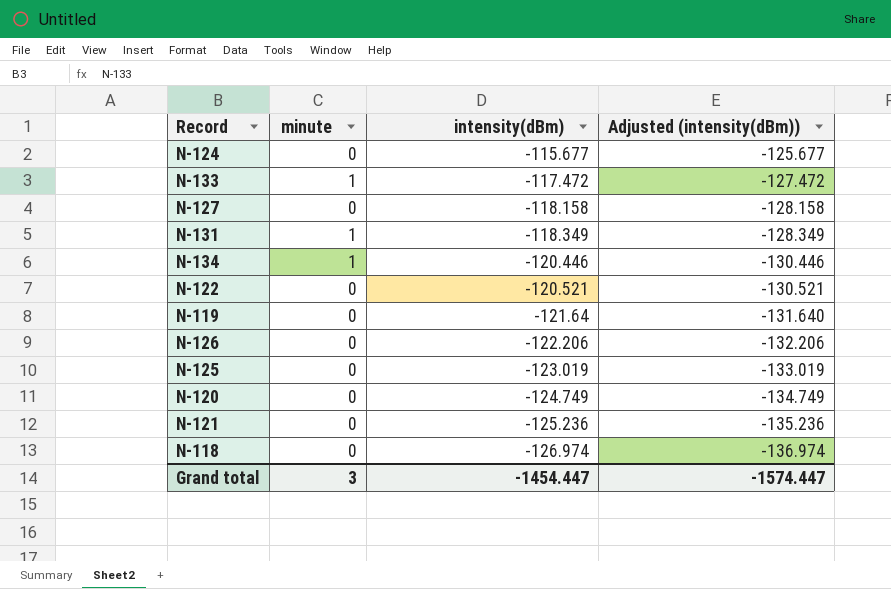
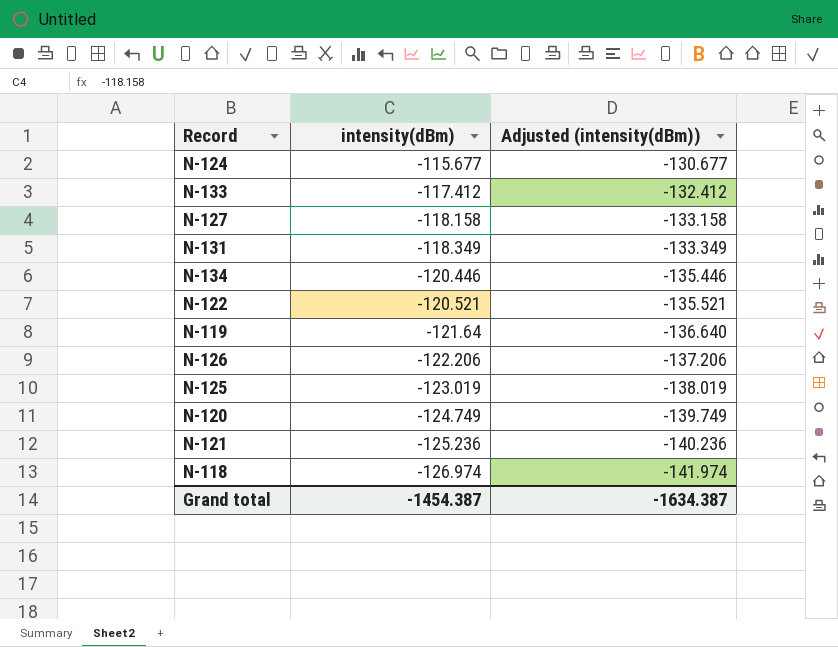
column minute | position: 2 -> none
column Adjusted (intensity(dBm)) | formula: [intensity(dBm)] - 10 -> [intensity(dBm)] - 15
N-133 | intensity(dBm): -117.472 -> -117.412
Grand total | intensity(dBm): -1454.447 -> -1454.387
Grand total | Adjusted (intensity(dBm)): -1574.447 -> -1634.387

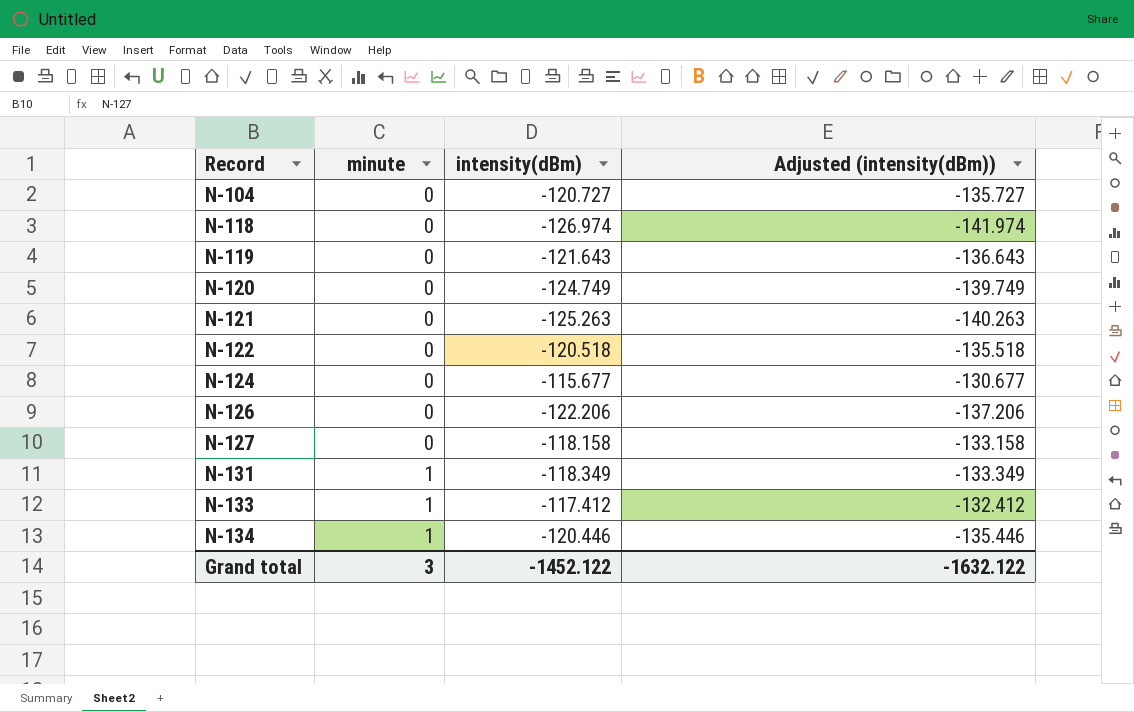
row order: intensity(dBm) descending -> Record ascending
column minute | position: none -> 2
row N-125: -123.019 | -138.019 -> none
row N-104: none -> 0 | -120.727 | -135.727
N-119 | intensity(dBm): -121.64 -> -121.643
N-119 | Adjusted (intensity(dBm)): -136.640 -> -136.643
N-121 | intensity(dBm): -125.236 -> -125.263
N-121 | Adjusted (intensity(dBm)): -140.236 -> -140.263
N-122 | intensity(dBm): -120.521 -> -120.518
N-122 | Adjusted (intensity(dBm)): -135.521 -> -135.518
Grand total | intensity(dBm): -1454.387 -> -1452.122
Grand total | Adjusted (intensity(dBm)): -1634.387 -> -1632.122

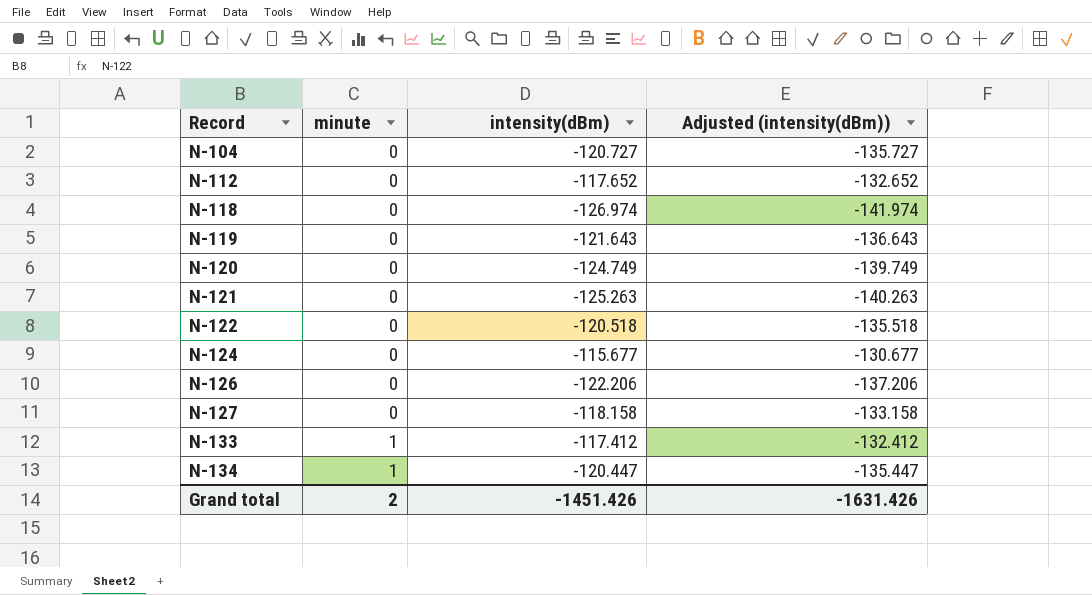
row N-131: 1 | -118.349 | -133.349 -> none
row N-112: none -> 0 | -117.652 | -132.652
N-134 | intensity(dBm): -120.446 -> -120.447
N-134 | Adjusted (intensity(dBm)): -135.446 -> -135.447
Grand total | minute: 3 -> 2
Grand total | intensity(dBm): -1452.122 -> -1451.426
Grand total | Adjusted (intensity(dBm)): -1632.122 -> -1631.426

